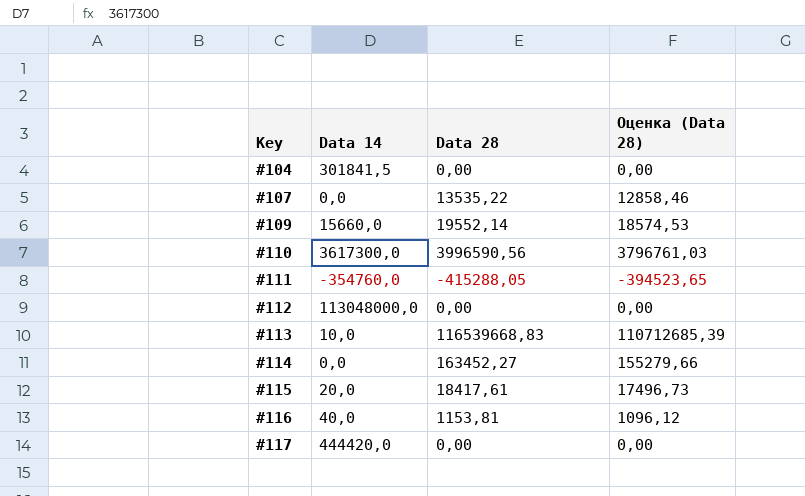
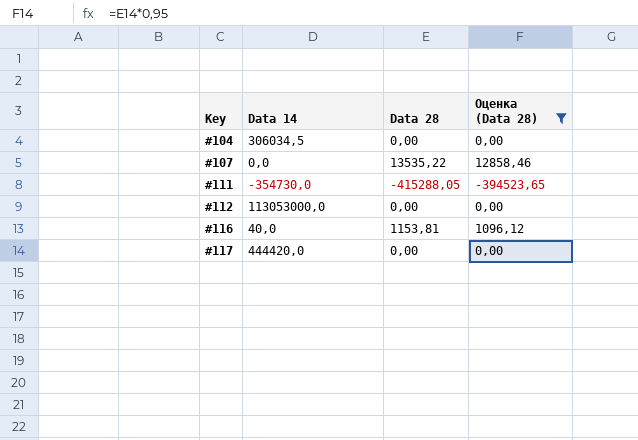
filter: none -> Оценка (Data 28) <= 12858,46
#104 | Data 14: 301841,5 -> 306034,5
#111 | Data 14: -354760,0 -> -354730,0
#112 | Data 14: 113048000,0 -> 113053000,0

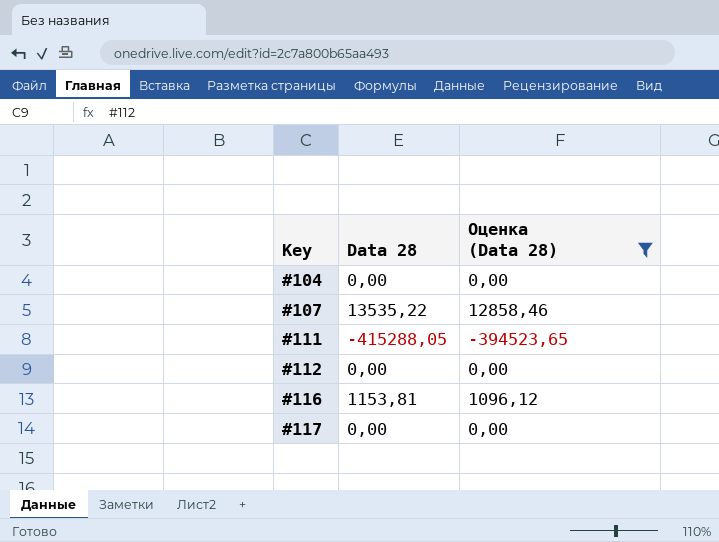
column Data 14 | position: 2 -> none

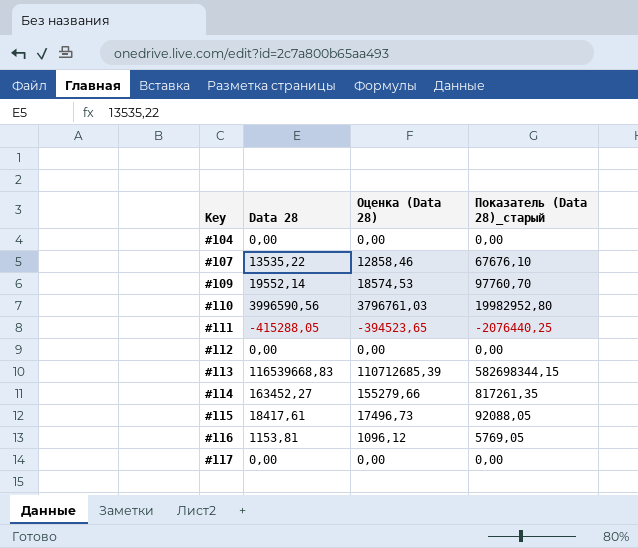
filter: Оценка (Data 28) <= 12858,46 -> none
column Показатель (Data 28)_старый | formula: none -> [Data 28] * 5

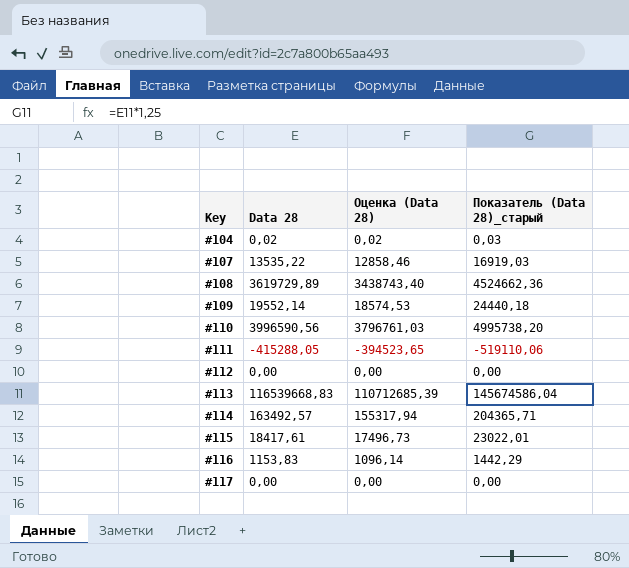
column Показатель (Data 28)_старый | formula: [Data 28] * 5 -> [Data 28] * 1,25
#104 | Data 28: 0,00 -> 0,02
#104 | Оценка (Data 28): 0,00 -> 0,02
row #108: none -> 3619729,89 | 3438743,40 | 4524662,36
#114 | Data 28: 163452,27 -> 163492,57
#114 | Оценка (Data 28): 155279,66 -> 155317,94
#116 | Data 28: 1153,81 -> 1153,83
#116 | Оценка (Data 28): 1096,12 -> 1096,14

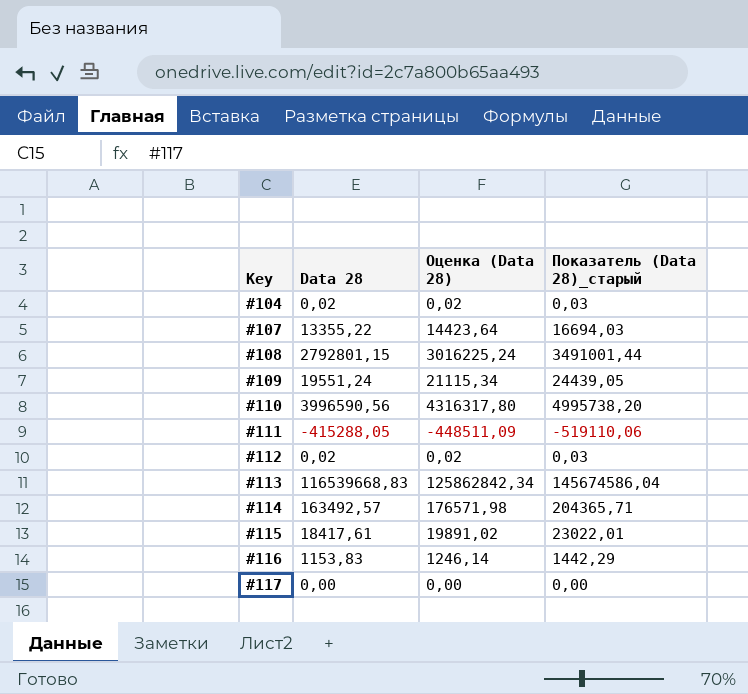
column Оценка (Data 28) | formula: [Data 28] * 0,95 -> [Data 28] * 1,08
#107 | Data 28: 13535,22 -> 13355,22
#107 | Показатель (Data 28)_старый: 16919,03 -> 16694,03
#108 | Data 28: 3619729,89 -> 2792801,15
#108 | Показатель (Data 28)_старый: 4524662,36 -> 3491001,44
#109 | Data 28: 19552,14 -> 19551,24
#109 | Показатель (Data 28)_старый: 24440,18 -> 24439,05
#112 | Data 28: 0,00 -> 0,02
#112 | Показатель (Data 28)_старый: 0,00 -> 0,03

